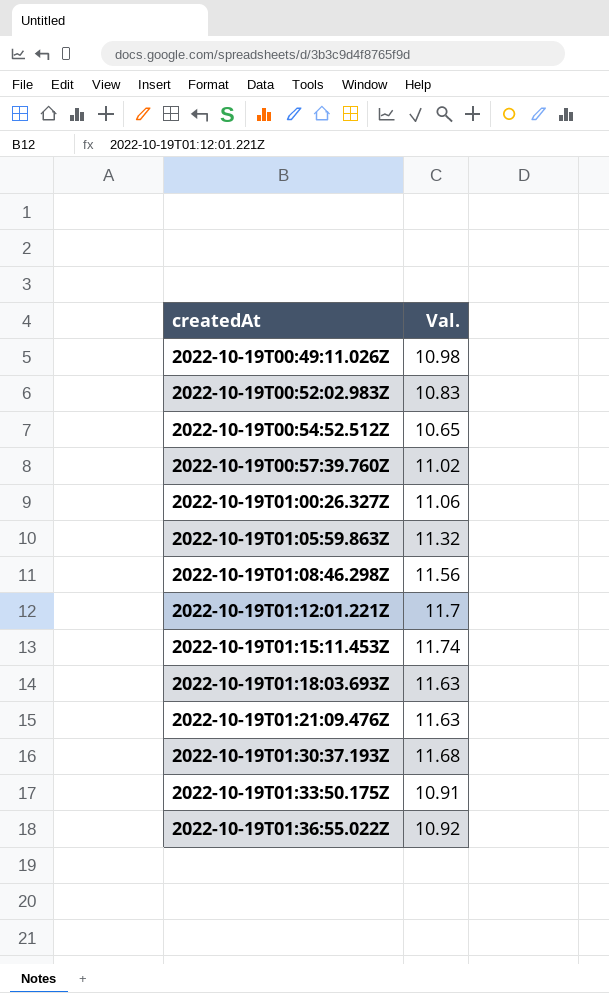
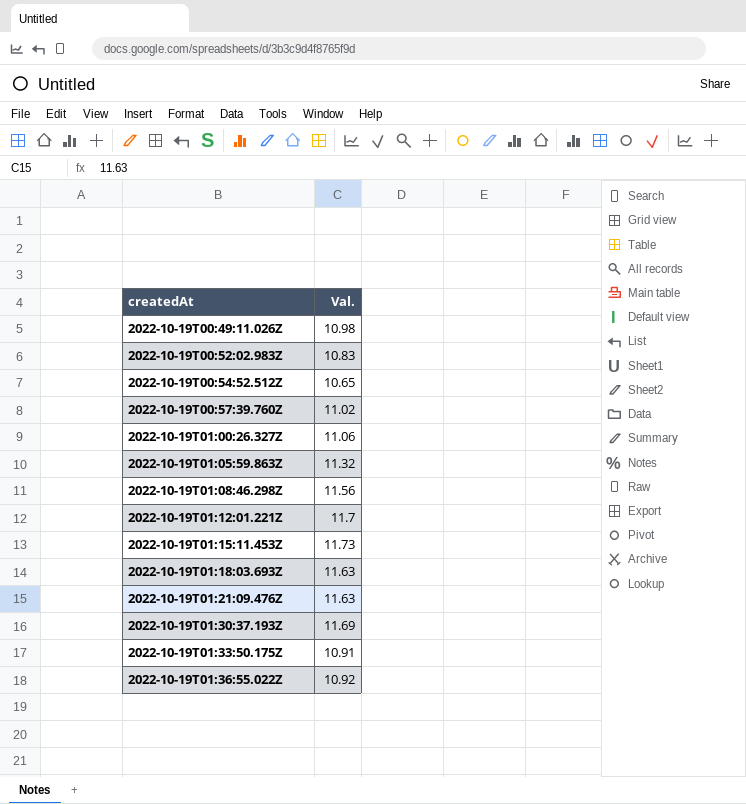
2022-10-19T01:15:11.453Z | Val.: 11.74 -> 11.73
2022-10-19T01:30:37.193Z | Val.: 11.68 -> 11.69

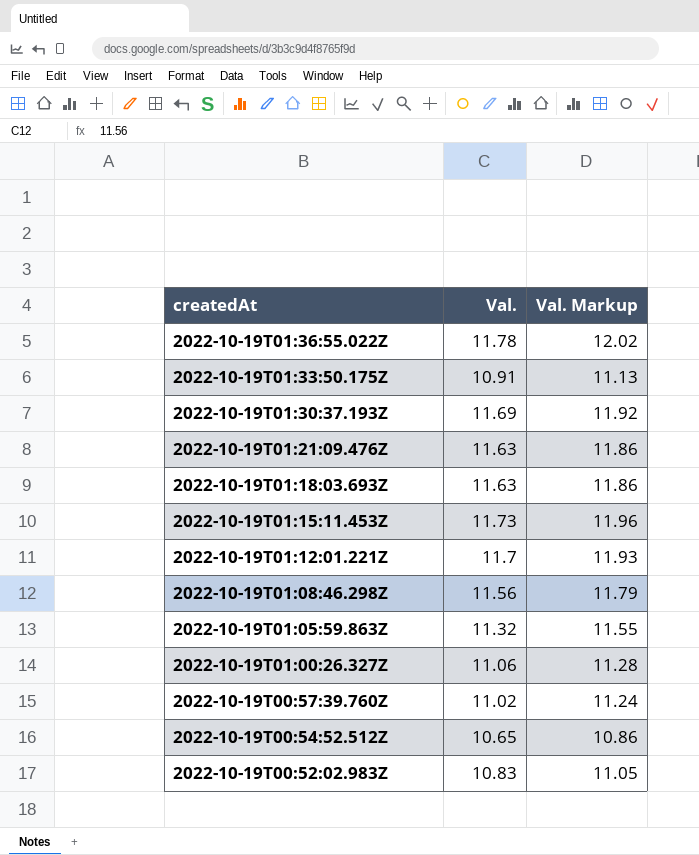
row order: createdAt ascending -> createdAt descending
column Val. Markup | formula: none -> [Val.] * 1.02
row 2022-10-19T00:49:11.026Z: 10.98 -> none
2022-10-19T01:36:55.022Z | Val.: 10.92 -> 11.78

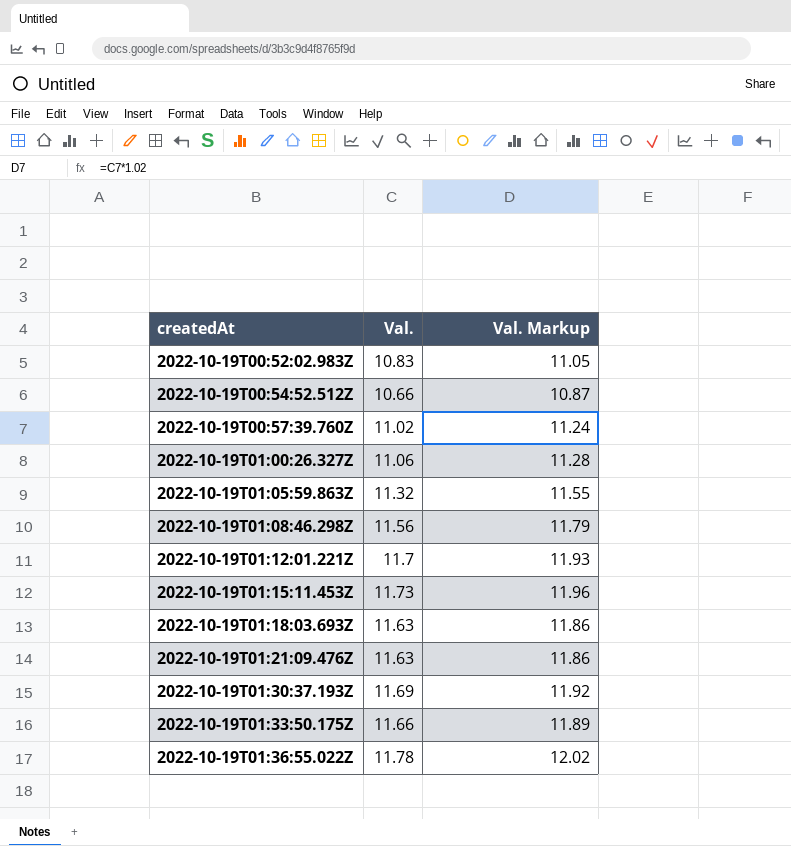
row order: createdAt descending -> createdAt ascending
2022-10-19T00:54:52.512Z | Val.: 10.65 -> 10.66
2022-10-19T00:54:52.512Z | Val. Markup: 10.86 -> 10.87
2022-10-19T01:33:50.175Z | Val.: 10.91 -> 11.66
2022-10-19T01:33:50.175Z | Val. Markup: 11.13 -> 11.89

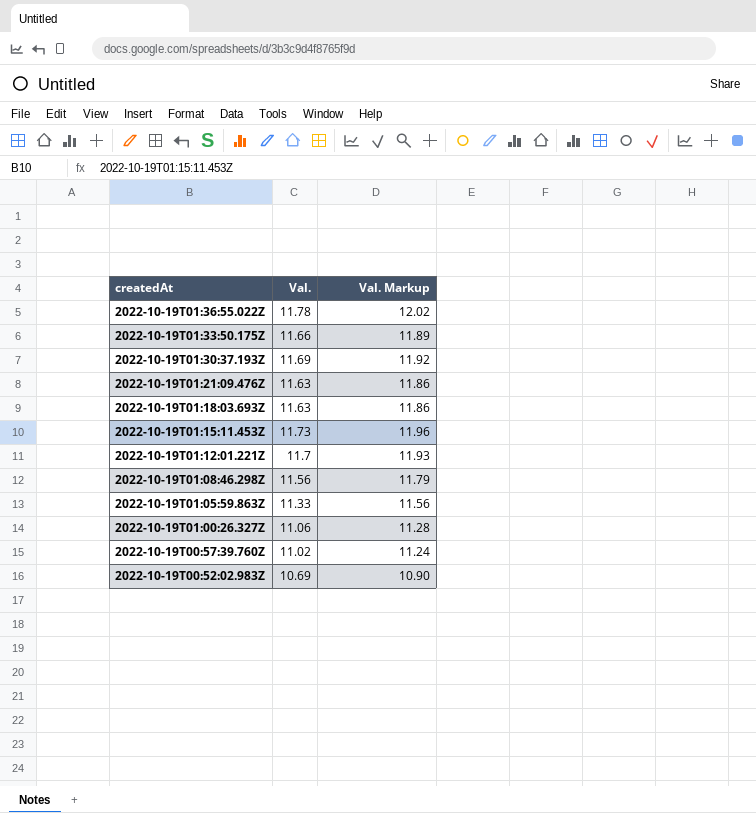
row order: createdAt ascending -> createdAt descending
row 2022-10-19T00:54:52.512Z: 10.66 | 10.87 -> none
2022-10-19T01:05:59.863Z | Val.: 11.32 -> 11.33
2022-10-19T01:05:59.863Z | Val. Markup: 11.55 -> 11.56
2022-10-19T00:52:02.983Z | Val.: 10.83 -> 10.69
2022-10-19T00:52:02.983Z | Val. Markup: 11.05 -> 10.90

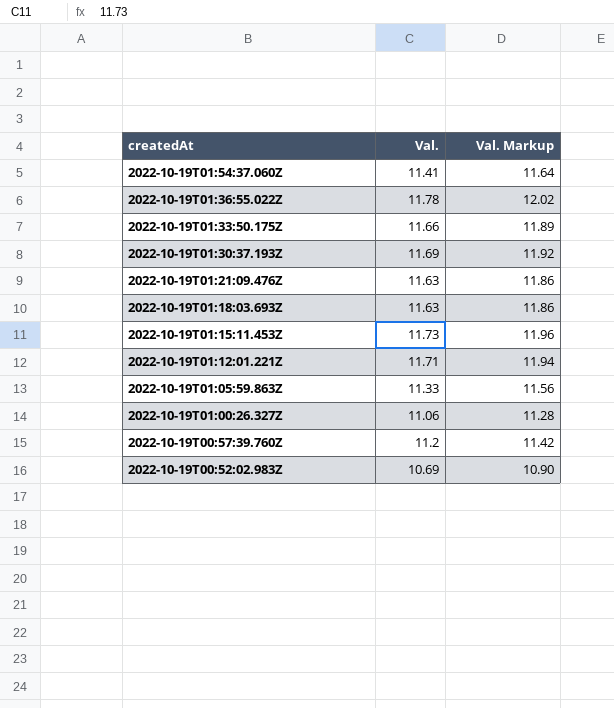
row 2022-10-19T01:08:46.298Z: 11.56 | 11.79 -> none
row 2022-10-19T01:54:37.060Z: none -> 11.41 | 11.64
2022-10-19T01:12:01.221Z | Val.: 11.7 -> 11.71
2022-10-19T01:12:01.221Z | Val. Markup: 11.93 -> 11.94
2022-10-19T00:57:39.760Z | Val.: 11.02 -> 11.2
2022-10-19T00:57:39.760Z | Val. Markup: 11.24 -> 11.42

